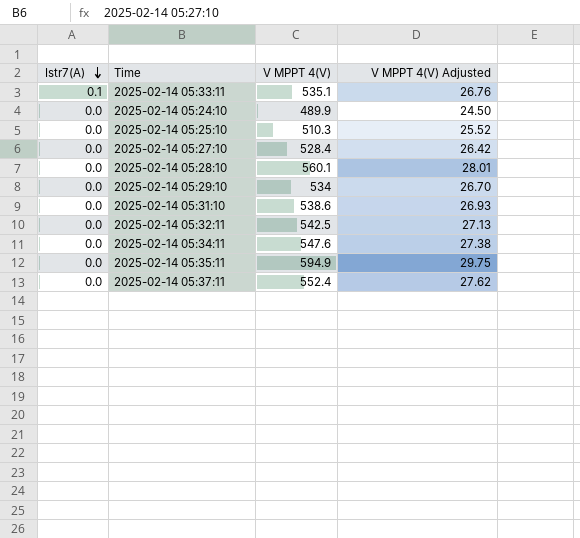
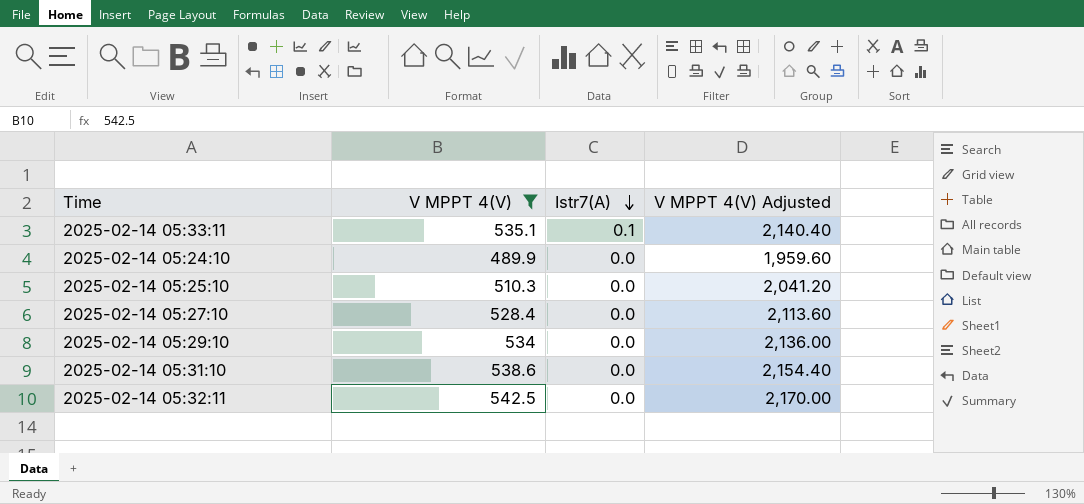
filter: none -> V MPPT 4(V) <= 542.5
column Istr7(A) | position: 1 -> 3
column V MPPT 4(V) Adjusted | formula: [V MPPT 4(V)] * 0.05 -> [V MPPT 4(V)] * 4

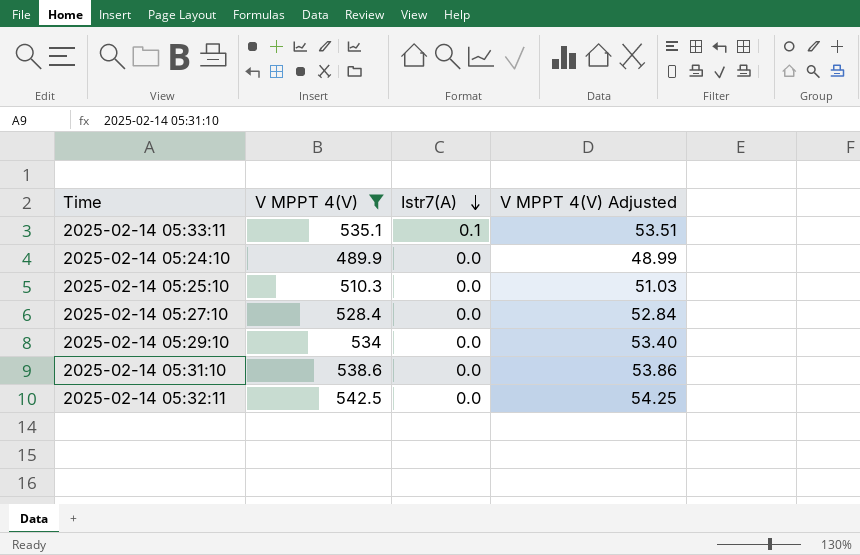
column V MPPT 4(V) Adjusted | formula: [V MPPT 4(V)] * 4 -> [V MPPT 4(V)] * 0.1

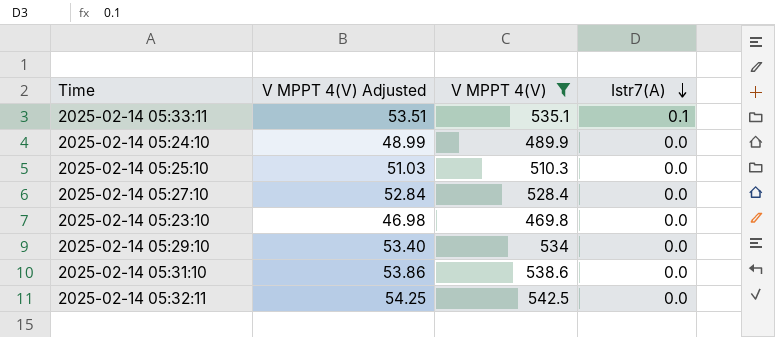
column V MPPT 4(V) Adjusted | position: 4 -> 2
row 2025-02-14 05:23:10: none -> 46.98 | 469.8 | 0.0

